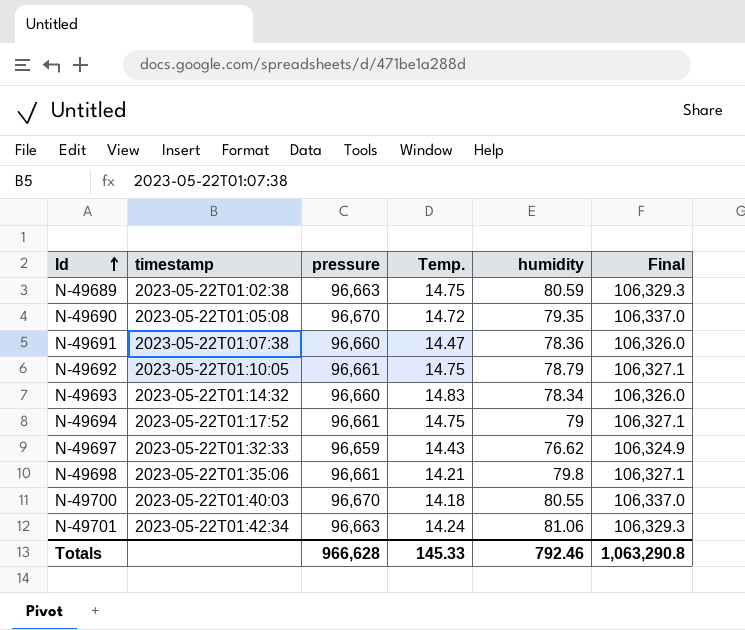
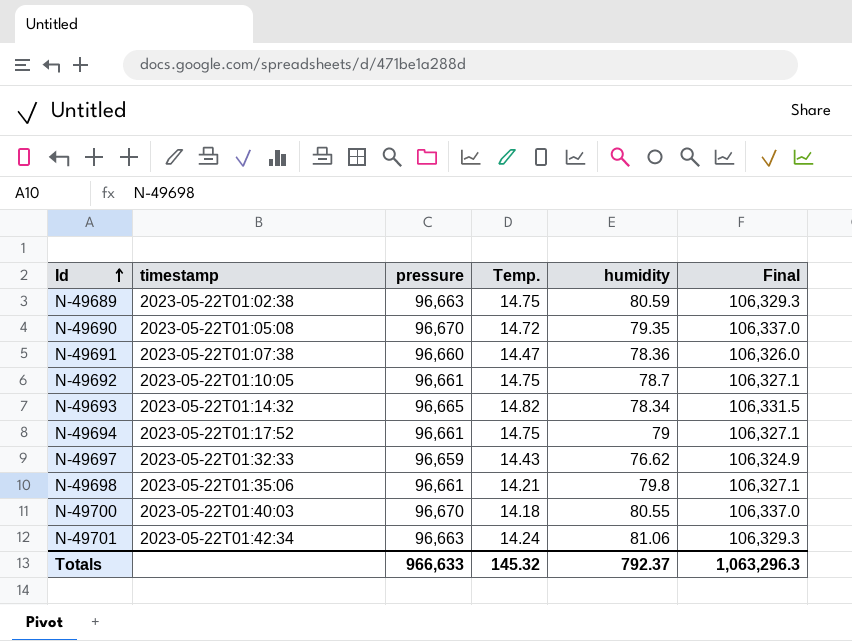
N-49692 | humidity: 78.79 -> 78.7
N-49693 | pressure: 96,660 -> 96,665
N-49693 | Temp.: 14.83 -> 14.82
N-49693 | Final: 106,326.0 -> 106,331.5
Totals | pressure: 966,628 -> 966,633
Totals | Temp.: 145.33 -> 145.32
Totals | humidity: 792.46 -> 792.37
Totals | Final: 1,063,290.8 -> 1,063,296.3

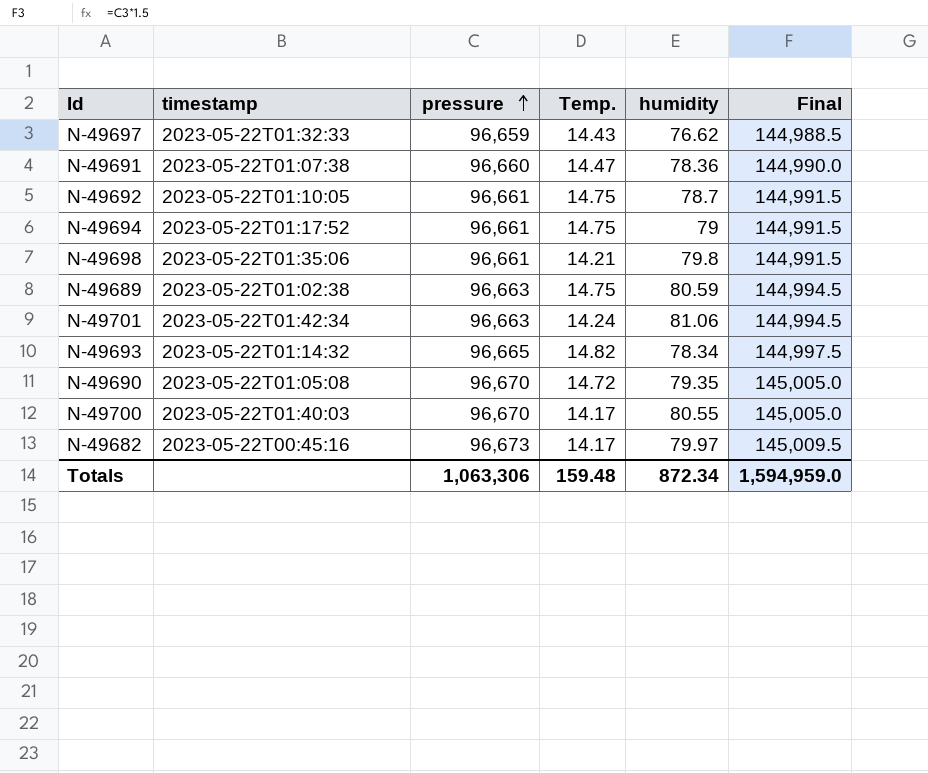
row order: Id ascending -> pressure ascending
column Final | formula: [pressure] * 1.1 -> [pressure] * 1.5
N-49700 | Temp.: 14.18 -> 14.17
row N-49682: none -> 2023-05-22T00:45:16 | 96,673 | 14.17 | 79.97 | 145,009.5
Totals | pressure: 966,633 -> 1,063,306
Totals | Temp.: 145.32 -> 159.48
Totals | humidity: 792.37 -> 872.34
Totals | Final: 1,063,296.3 -> 1,594,959.0

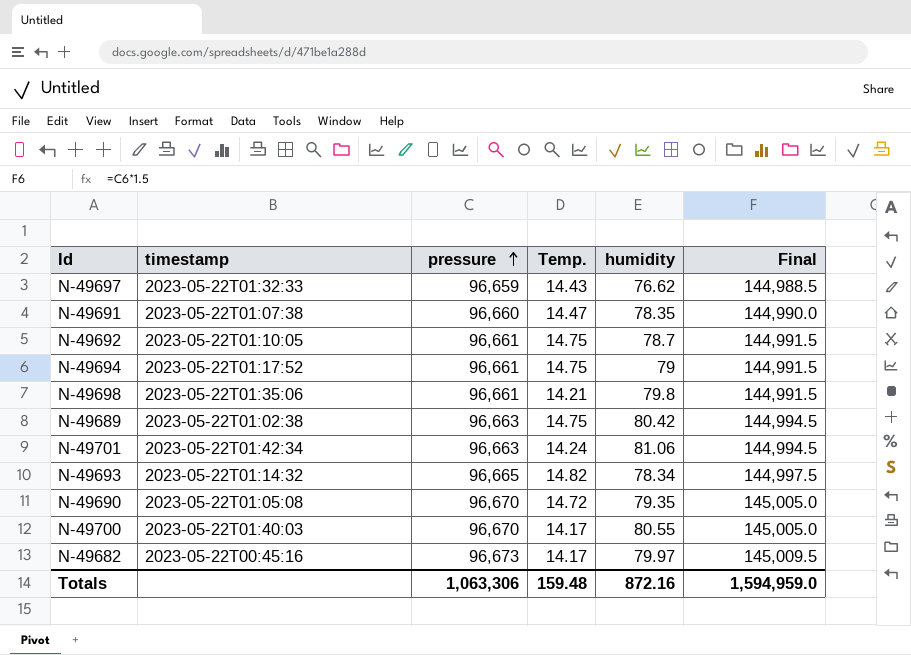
N-49691 | humidity: 78.36 -> 78.35
N-49689 | humidity: 80.59 -> 80.42
Totals | humidity: 872.34 -> 872.16

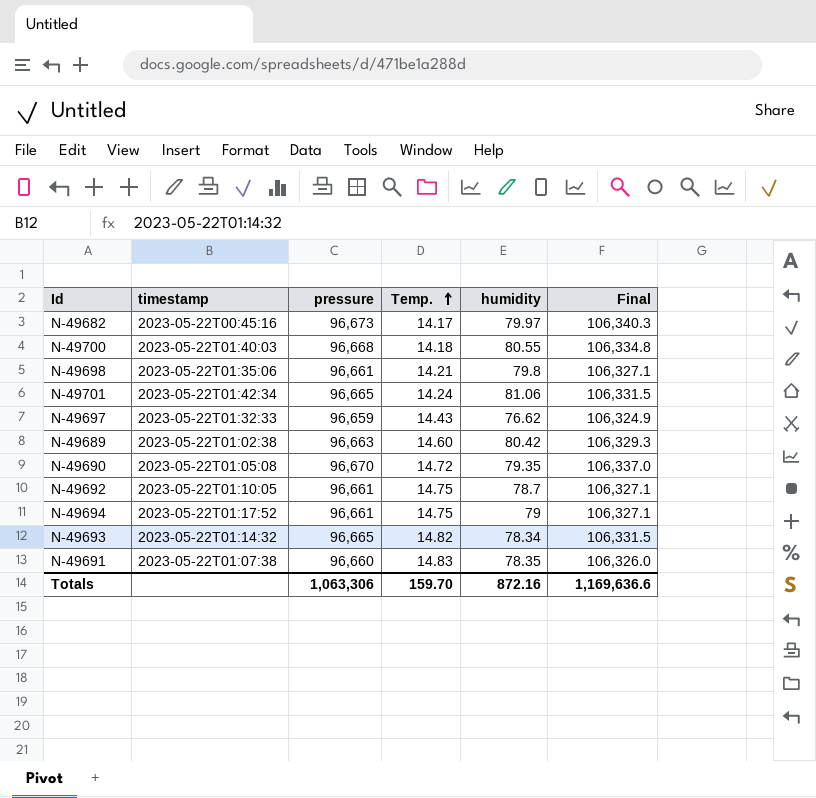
row order: pressure ascending -> Temp. ascending
column Final | formula: [pressure] * 1.5 -> [pressure] * 1.1
N-49700 | pressure: 96,670 -> 96,668
N-49700 | Temp.: 14.17 -> 14.18
N-49701 | pressure: 96,663 -> 96,665
N-49689 | Temp.: 14.75 -> 14.60
N-49691 | Temp.: 14.47 -> 14.83
Totals | Temp.: 159.48 -> 159.70
Totals | Final: 1,594,959.0 -> 1,169,636.6

